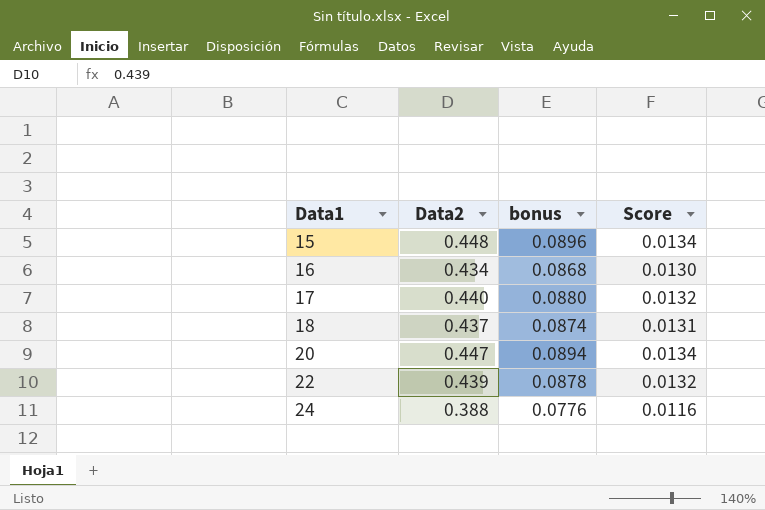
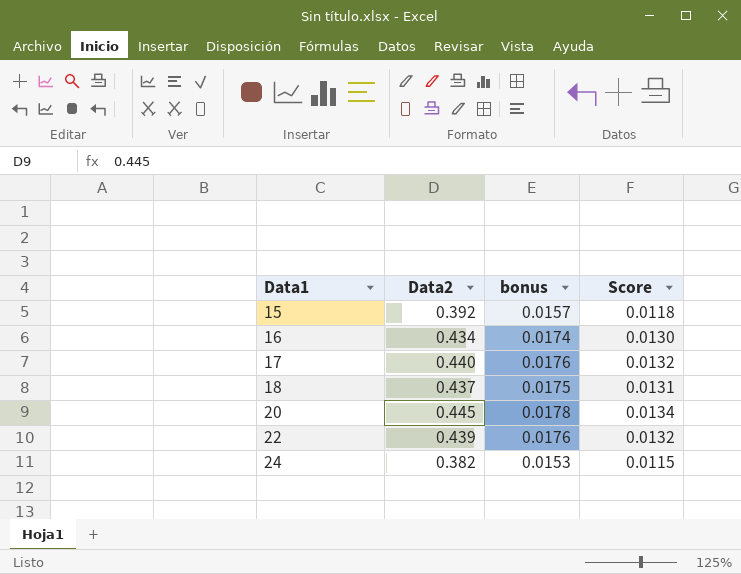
column bonus | formula: [Data2] * 0.2 -> [Data2] * 0.04
15 | Data2: 0.448 -> 0.392
15 | Score: 0.0134 -> 0.0118
20 | Data2: 0.447 -> 0.445
24 | Data2: 0.388 -> 0.382
24 | Score: 0.0116 -> 0.0115

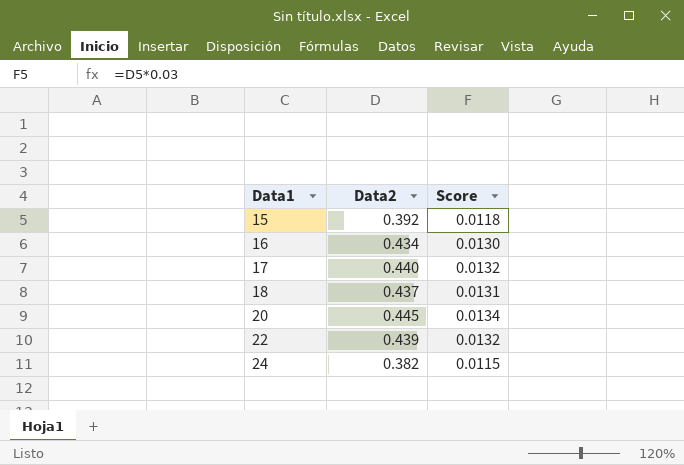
column bonus | formula: [Data2] * 0.04 -> none

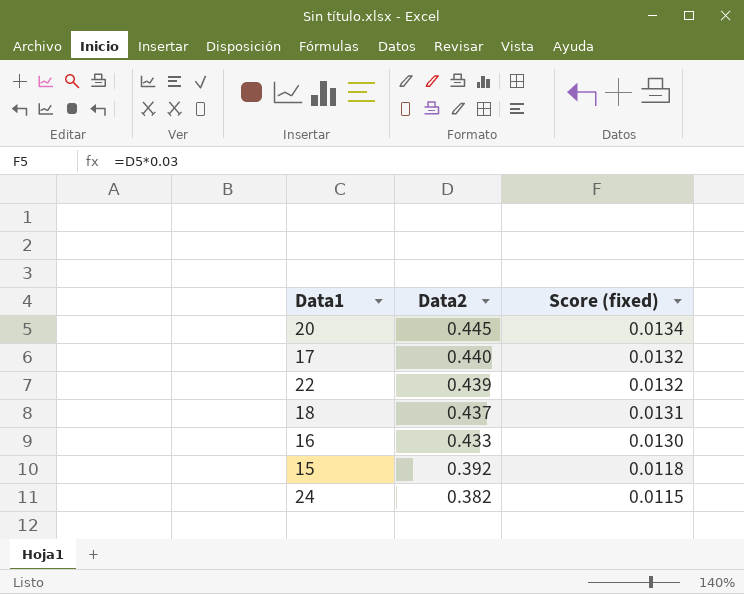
row order: Data1 ascending -> Data2 descending
column name: Score -> Score (fixed)
16 | Data2: 0.434 -> 0.433

